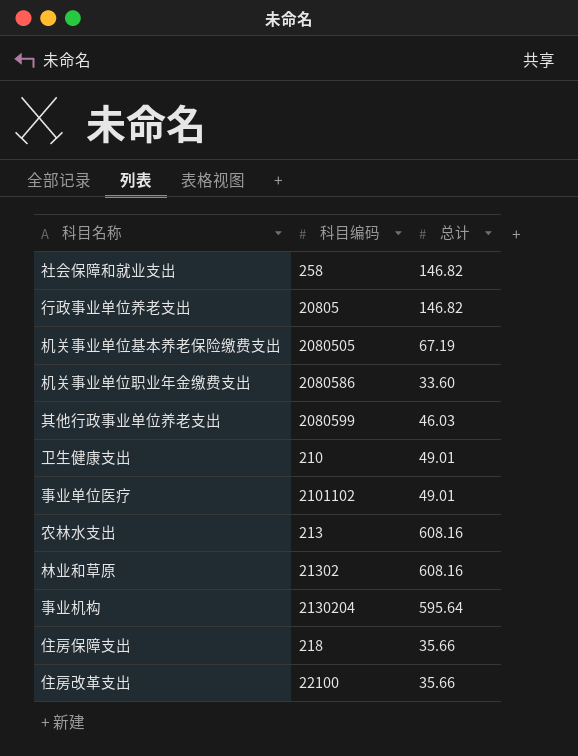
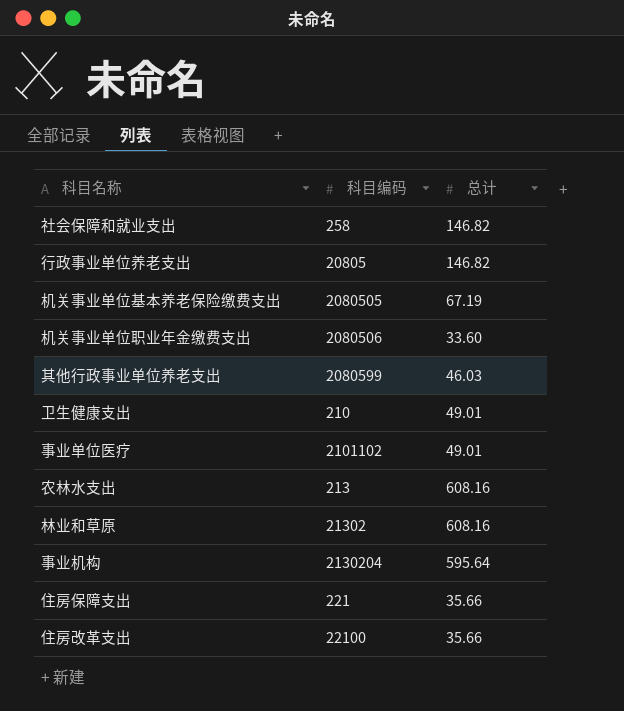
机关事业单位职业年金缴费支出 | 科目编码: 2080586 -> 2080506
住房保障支出 | 科目编码: 218 -> 221

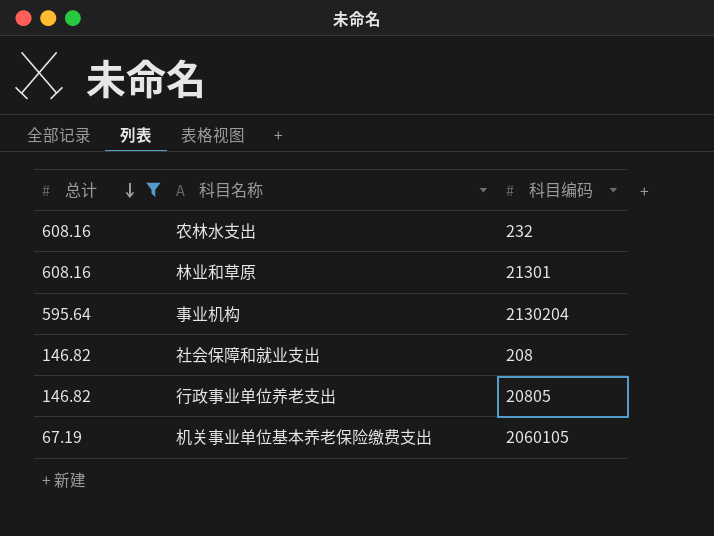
filter: none -> 总计 >= 67.19
row order: none -> 总计 descending
column 总计 | position: 3 -> 1
农林水支出 | 科目编码: 213 -> 232
林业和草原 | 科目编码: 21302 -> 21301
社会保障和就业支出 | 科目编码: 258 -> 208
机关事业单位基本养老保险缴费支出 | 科目编码: 2080505 -> 2060105

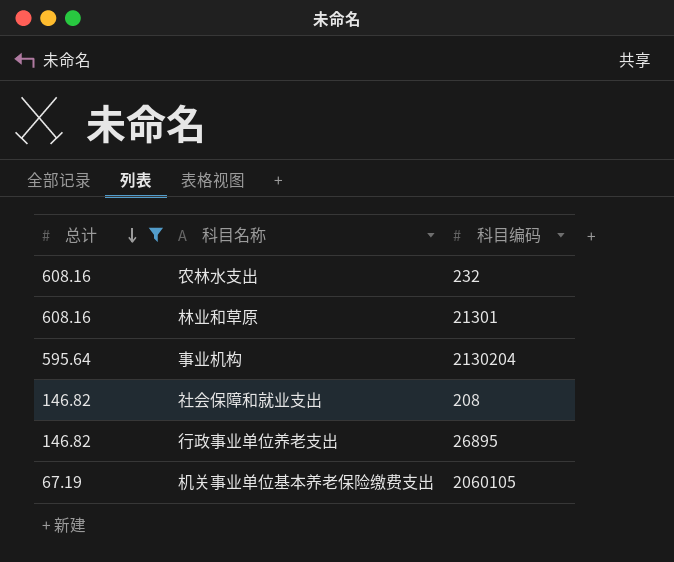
行政事业单位养老支出 | 科目编码: 20805 -> 26895

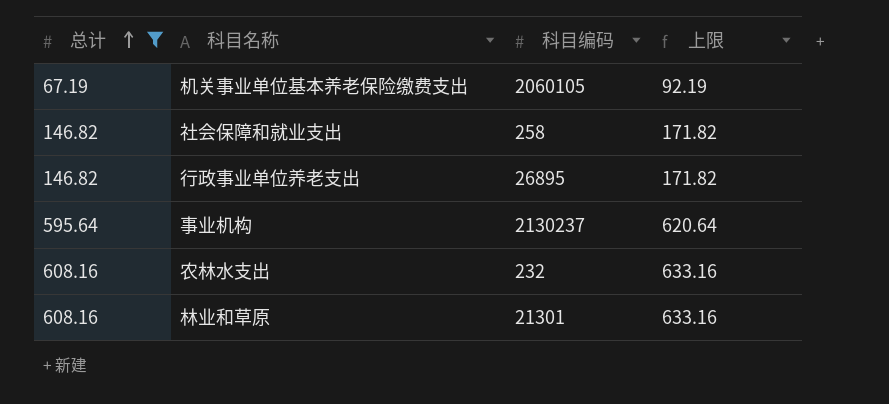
row order: 总计 descending -> 总计 ascending
column 上限 | formula: none -> [总计] + 25
社会保障和就业支出 | 科目编码: 208 -> 258
事业机构 | 科目编码: 2130204 -> 2130237

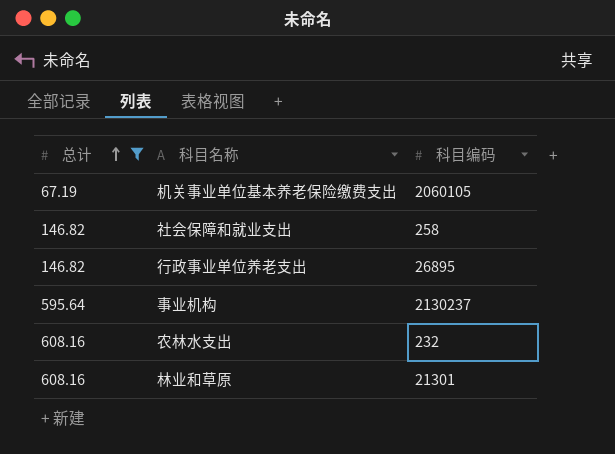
column 上限 | formula: [总计] + 25 -> none

